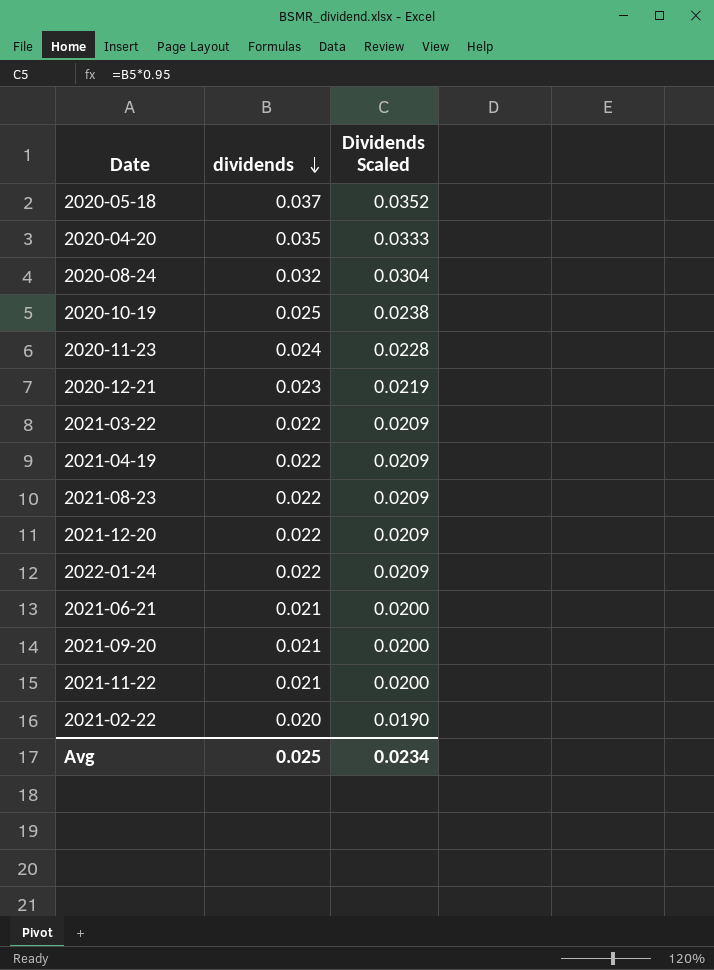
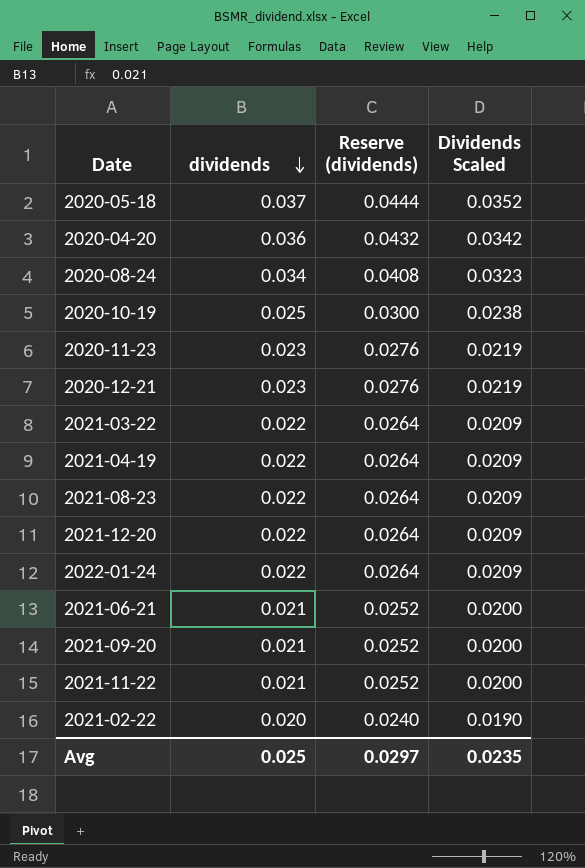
column Reserve (dividends) | formula: none -> [dividends] * 1.2
2020-04-20 | dividends: 0.035 -> 0.036
2020-04-20 | Dividends Scaled: 0.0333 -> 0.0342
2020-08-24 | dividends: 0.032 -> 0.034
2020-08-24 | Dividends Scaled: 0.0304 -> 0.0323
2020-11-23 | dividends: 0.024 -> 0.023
2020-11-23 | Dividends Scaled: 0.0228 -> 0.0219
Avg | Dividends Scaled: 0.0234 -> 0.0235

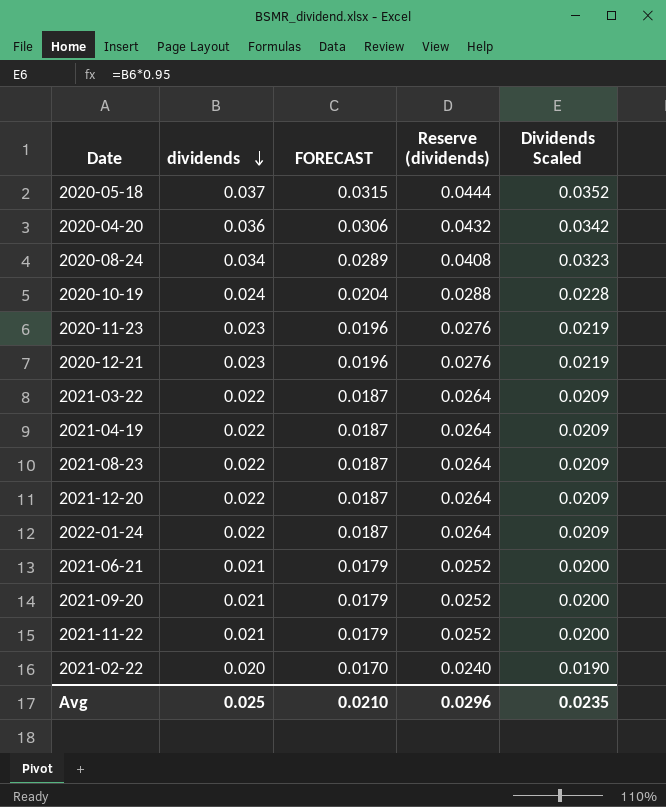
column FORECAST | formula: none -> [dividends] * 0.85
2020-10-19 | dividends: 0.025 -> 0.024
2020-10-19 | Reserve (dividends): 0.0300 -> 0.0288
2020-10-19 | Dividends Scaled: 0.0238 -> 0.0228
Avg | Reserve (dividends): 0.0297 -> 0.0296

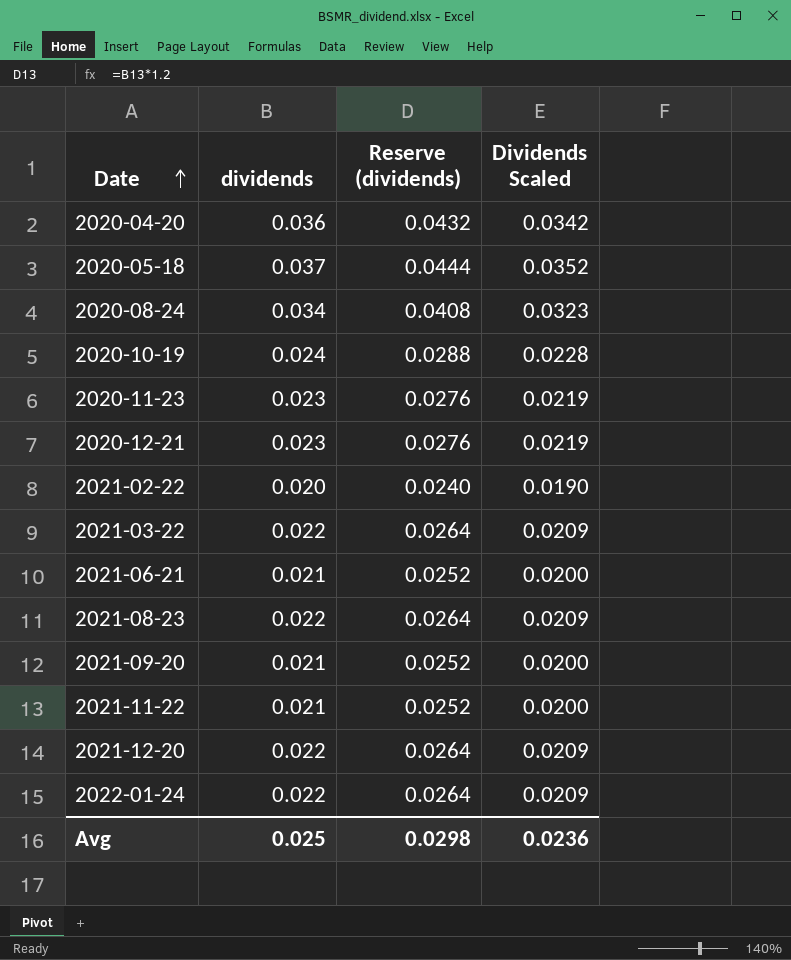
row order: dividends descending -> Date ascending
column FORECAST | formula: [dividends] * 0.85 -> none
row 2021-04-19: 0.022 | 0.0187 | 0.0264 | 0.0209 -> none
Avg | Reserve (dividends): 0.0296 -> 0.0298
Avg | Dividends Scaled: 0.0235 -> 0.0236

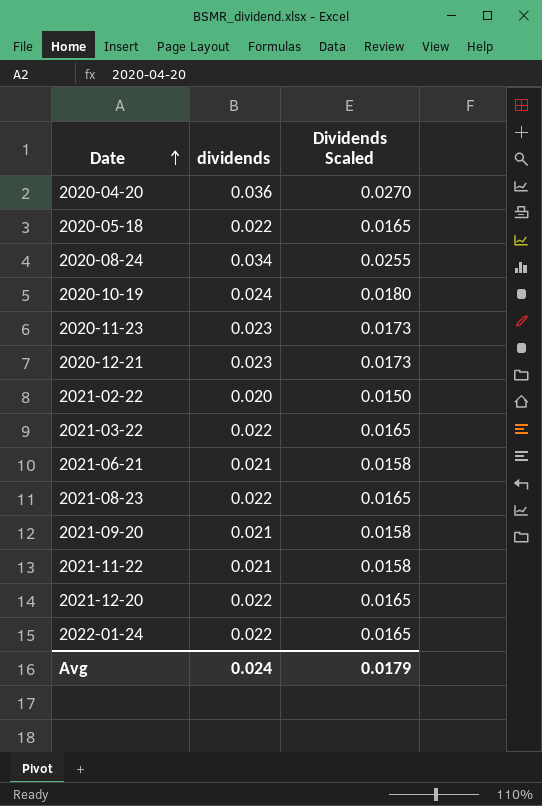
column Reserve (dividends) | formula: [dividends] * 1.2 -> none
column Dividends Scaled | formula: [dividends] * 0.95 -> [dividends] * 0.75
2020-05-18 | dividends: 0.037 -> 0.022
Avg | dividends: 0.025 -> 0.024
Avg | Dividends Scaled: 0.0236 -> 0.0179

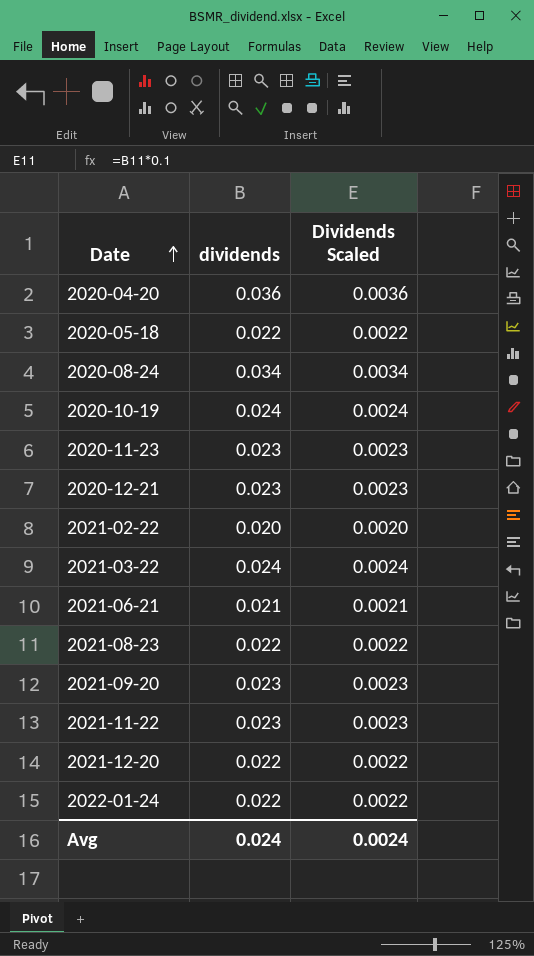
column Dividends Scaled | formula: [dividends] * 0.75 -> [dividends] * 0.1
2021-03-22 | dividends: 0.022 -> 0.024
2021-09-20 | dividends: 0.021 -> 0.023
2021-11-22 | dividends: 0.021 -> 0.023
Avg | Dividends Scaled: 0.0179 -> 0.0024

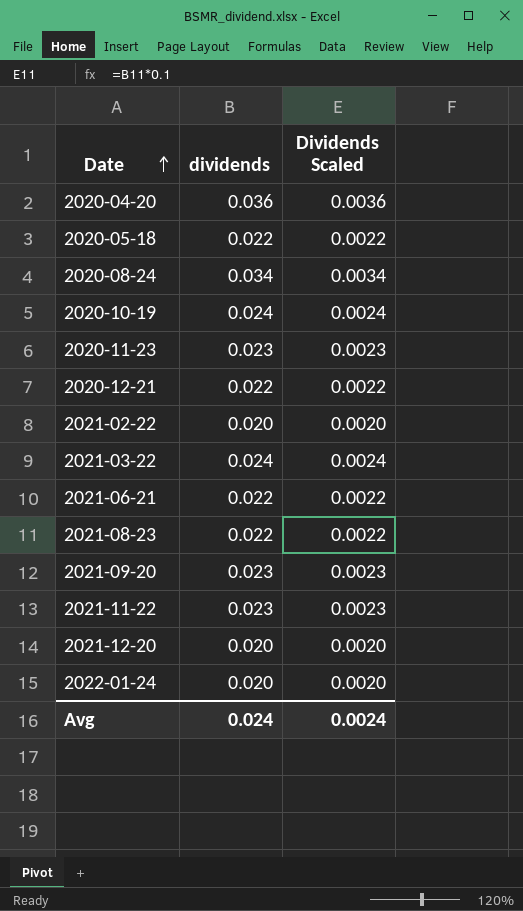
2020-12-21 | dividends: 0.023 -> 0.022
2020-12-21 | Dividends Scaled: 0.0023 -> 0.0022
2021-06-21 | dividends: 0.021 -> 0.022
2021-06-21 | Dividends Scaled: 0.0021 -> 0.0022
2021-12-20 | dividends: 0.022 -> 0.020
2021-12-20 | Dividends Scaled: 0.0022 -> 0.0020
2022-01-24 | dividends: 0.022 -> 0.020
2022-01-24 | Dividends Scaled: 0.0022 -> 0.0020

